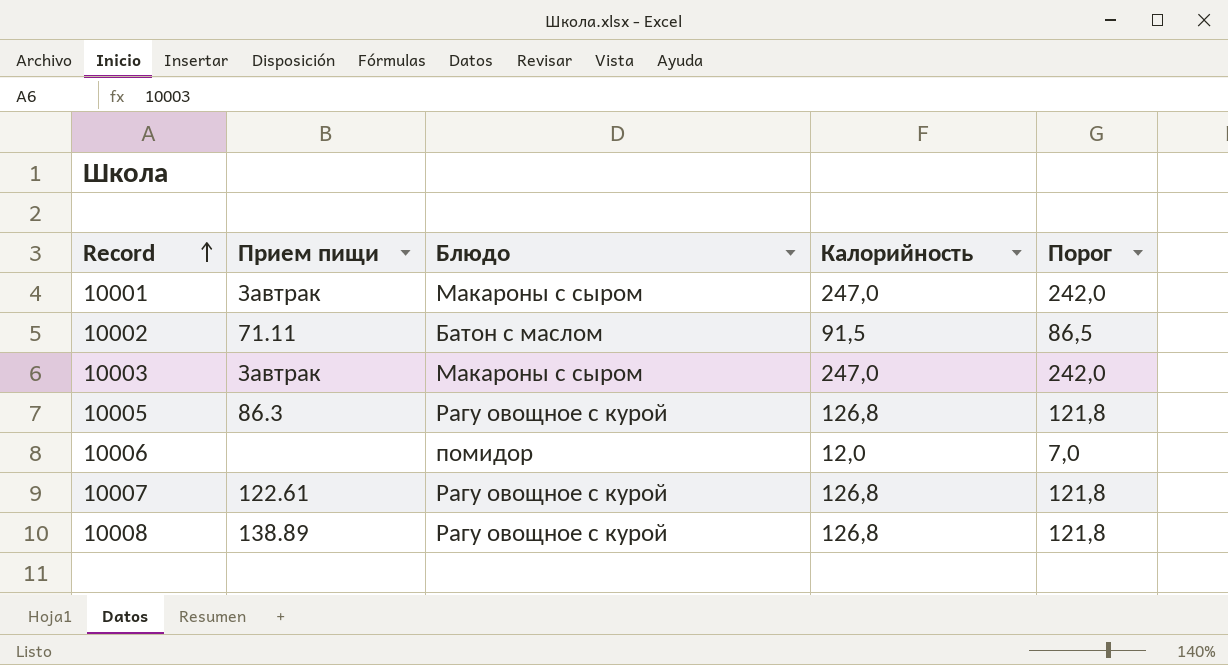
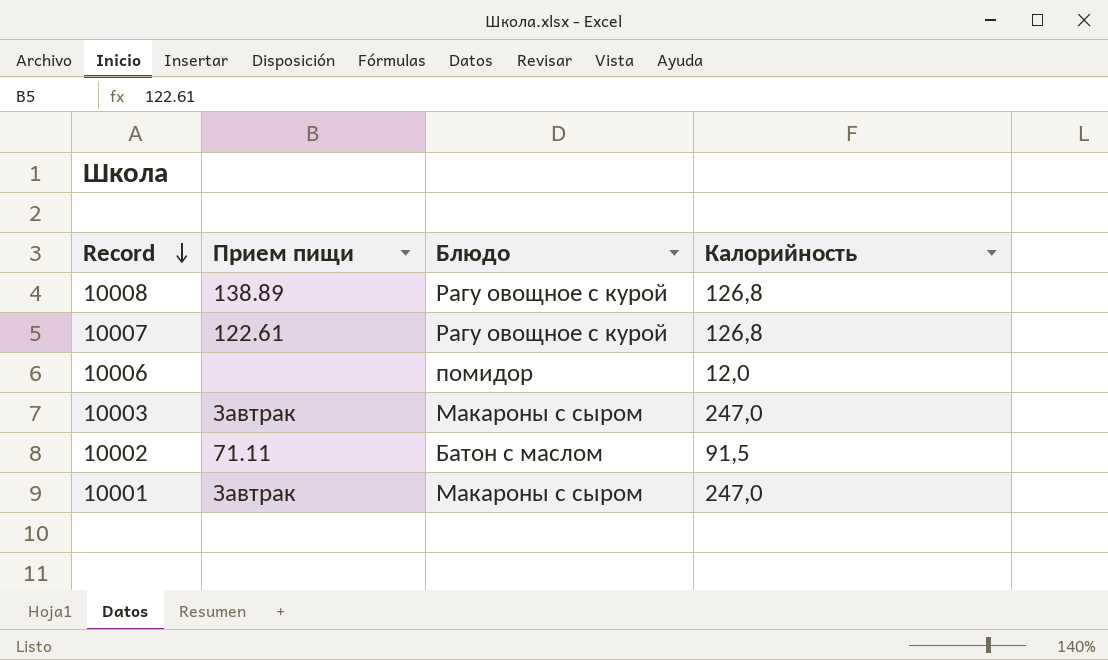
row order: Record ascending -> Record descending
column Порог | formula: [Калорийность] - 5 -> none
row 10005: 86.3 | Рагу овощное с курой | 126,8 | 121,8 -> none

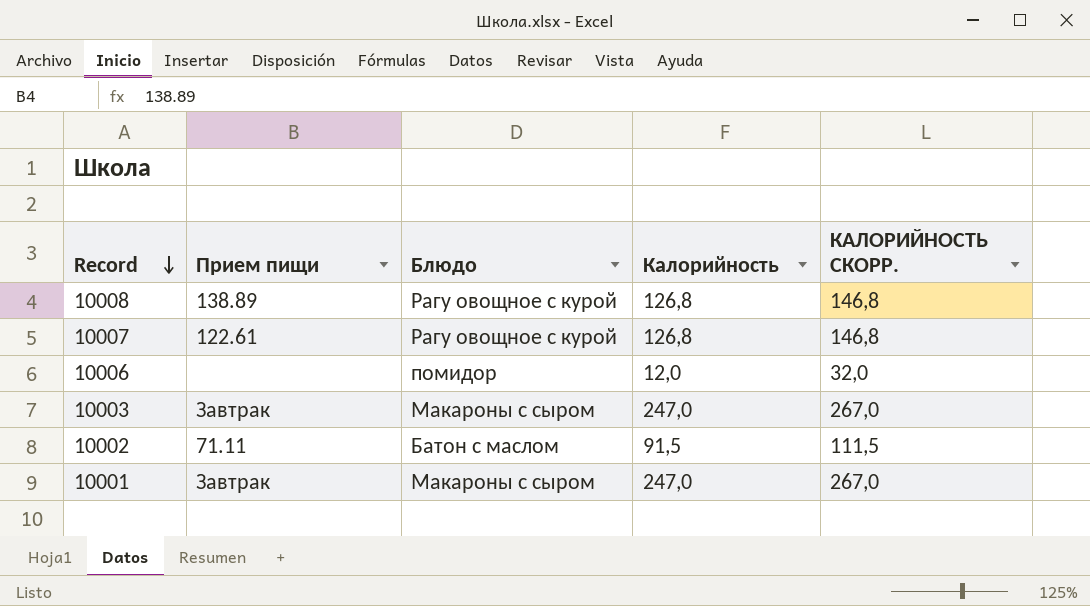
column КАЛОРИЙНОСТЬ СКОРР. | formula: none -> [Калорийность] + 20

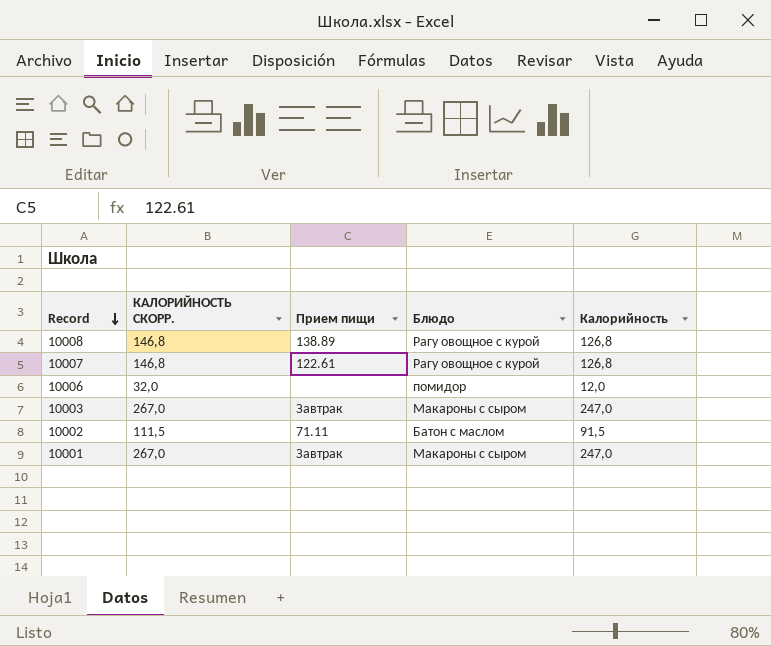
column КАЛОРИЙНОСТЬ СКОРР. | position: 5 -> 2

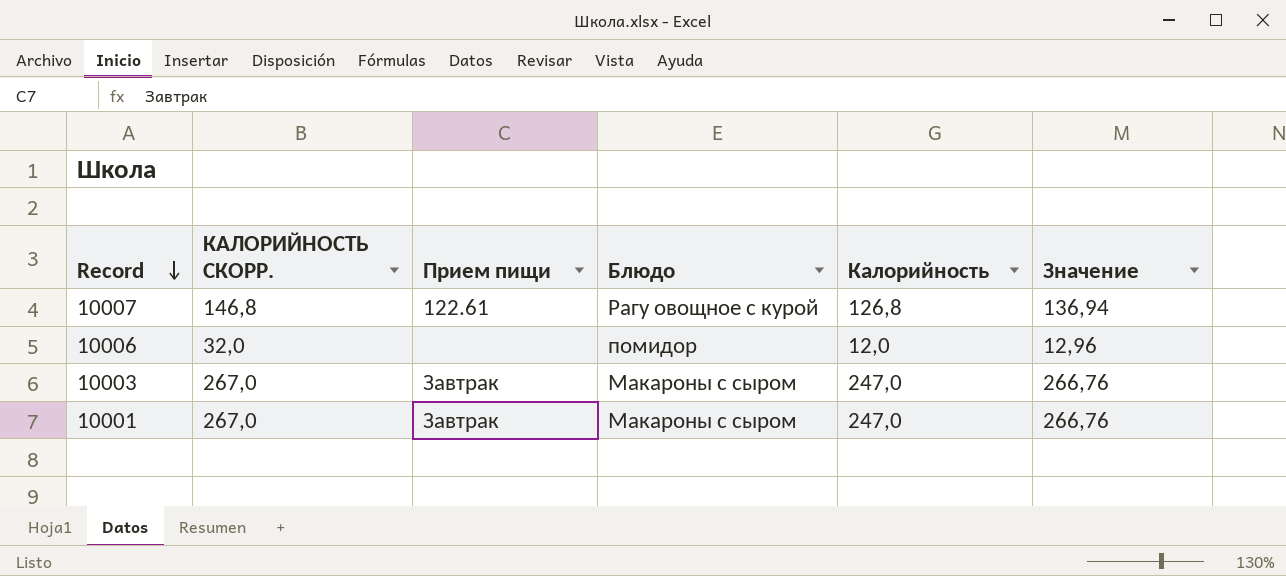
column Значение | formula: none -> [Калорийность] * 1,08
row 10008: 146,8 | 138.89 | Рагу овощное с курой | 126,8 -> none
row 10002: 111,5 | 71.11 | Батон с маслом | 91,5 -> none

